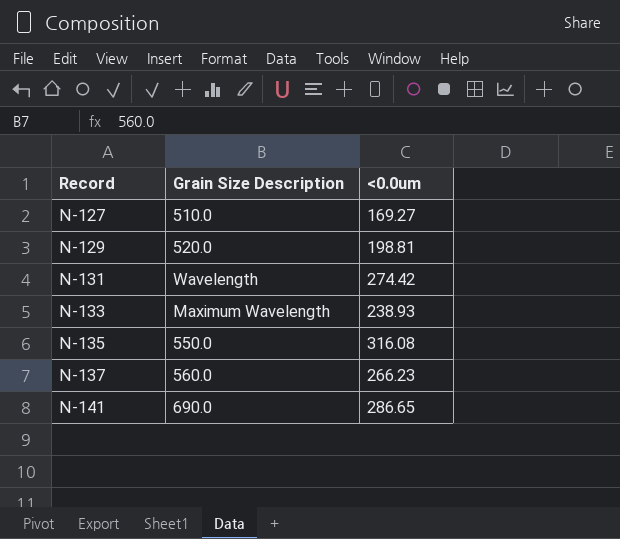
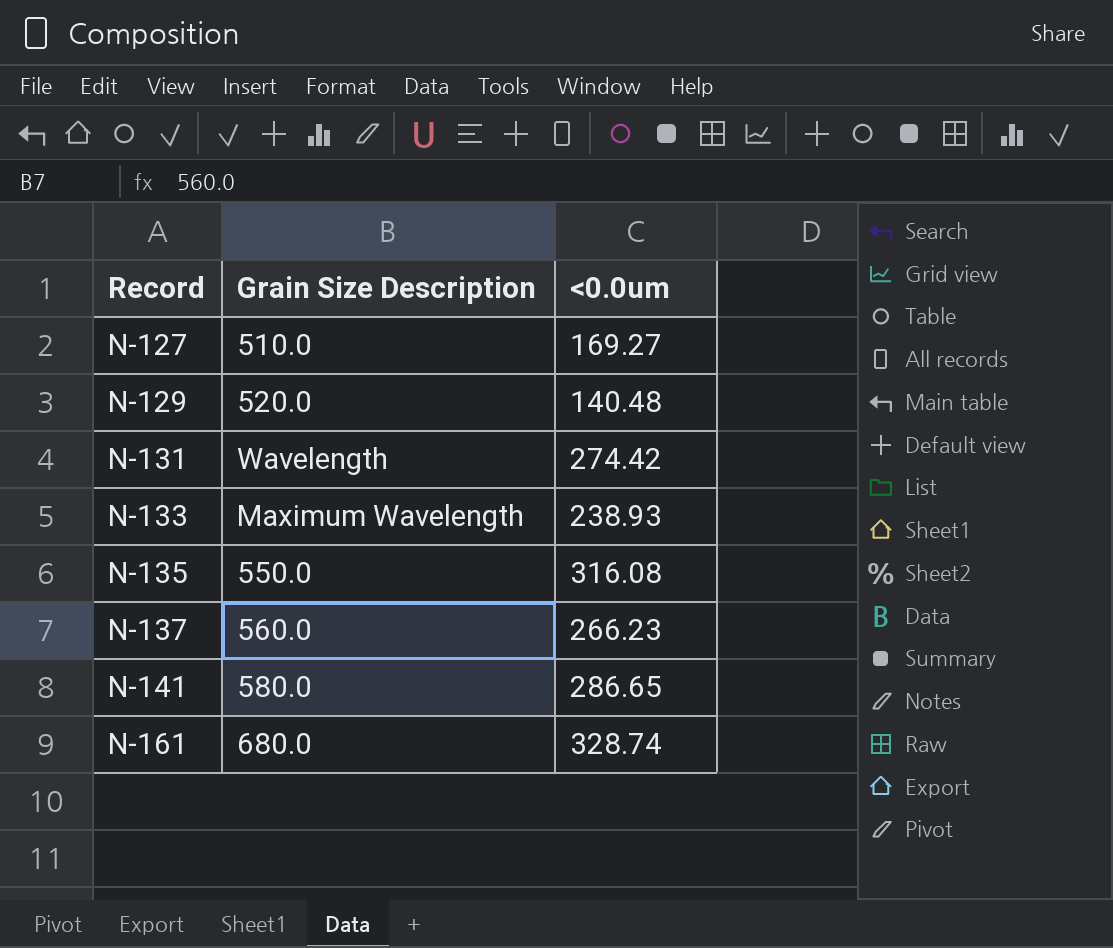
N-129 | <0.0um: 198.81 -> 140.48
N-141 | Grain Size Description: 690.0 -> 580.0
row N-161: none -> 680.0 | 328.74

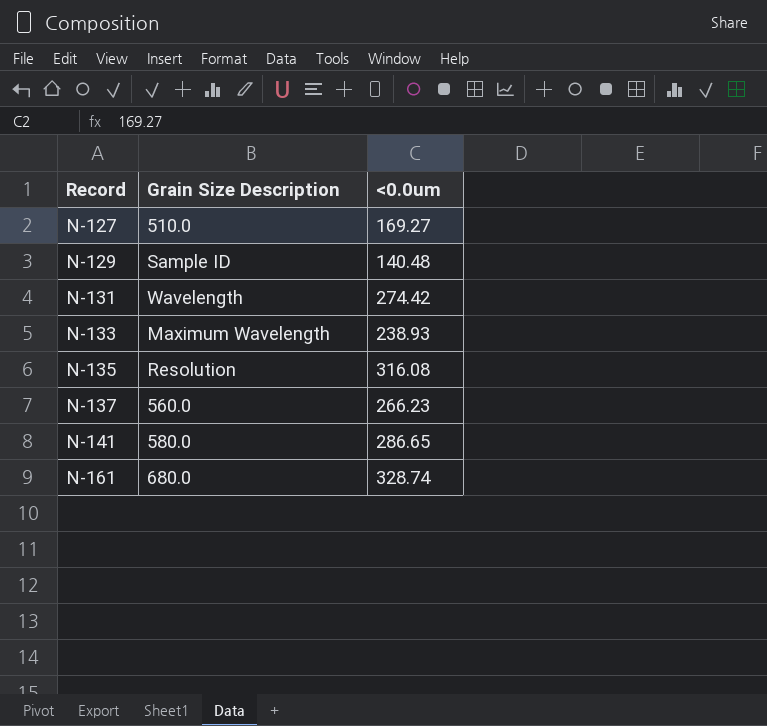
N-129 | Grain Size Description: 520.0 -> Sample ID
N-135 | Grain Size Description: 550.0 -> Resolution

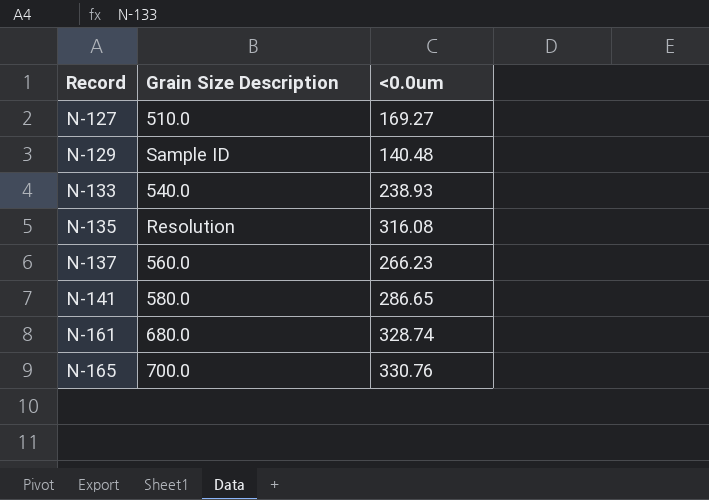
row N-131: Wavelength | 274.42 -> none
N-133 | Grain Size Description: Maximum Wavelength -> 540.0
row N-165: none -> 700.0 | 330.76

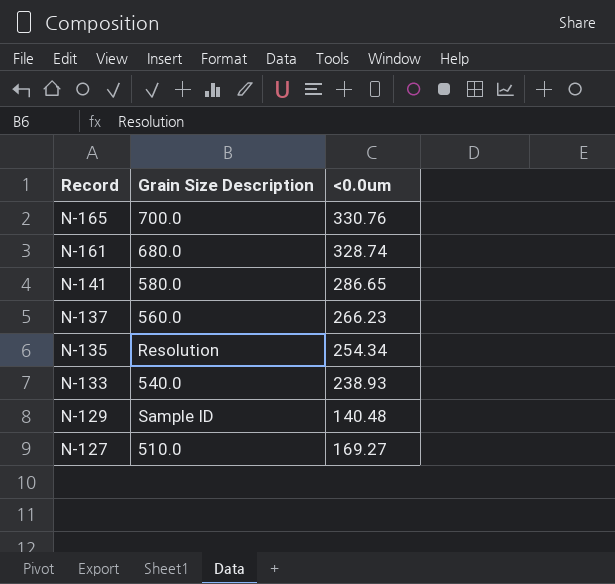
row order: Record ascending -> Record descending
N-135 | <0.0um: 316.08 -> 254.34

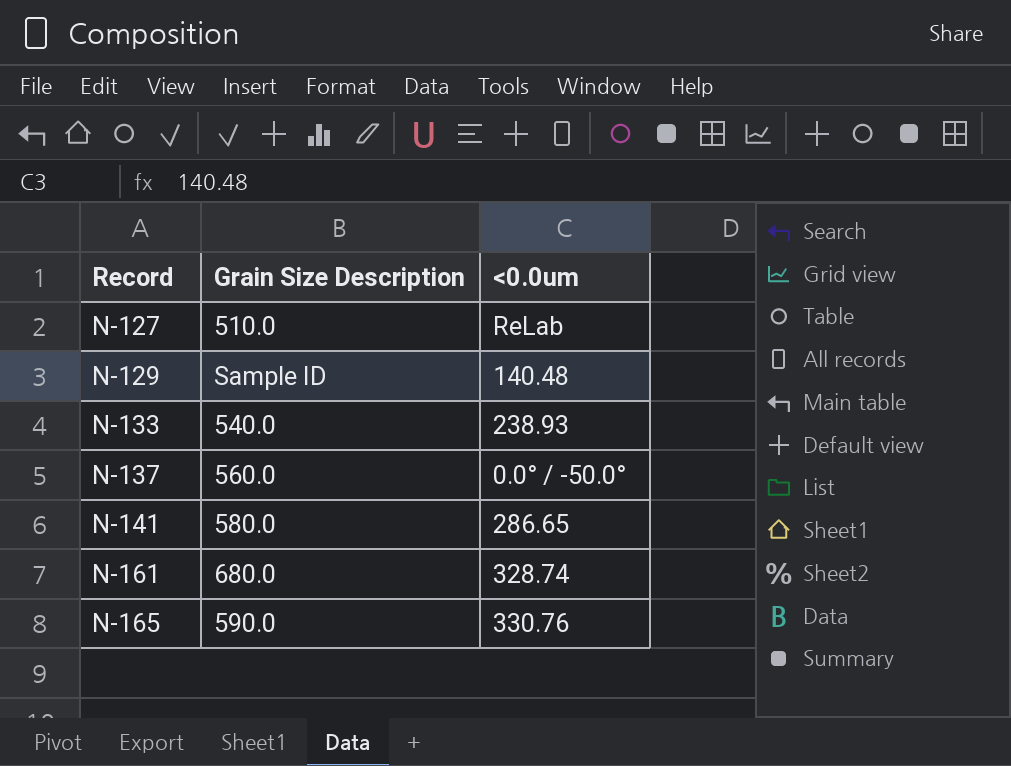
row order: Record descending -> Record ascending
row N-135: Resolution | 254.34 -> none
N-127 | <0.0um: 169.27 -> ReLab
N-137 | <0.0um: 266.23 -> 0.0° / -50.0°
N-165 | Grain Size Description: 700.0 -> 590.0

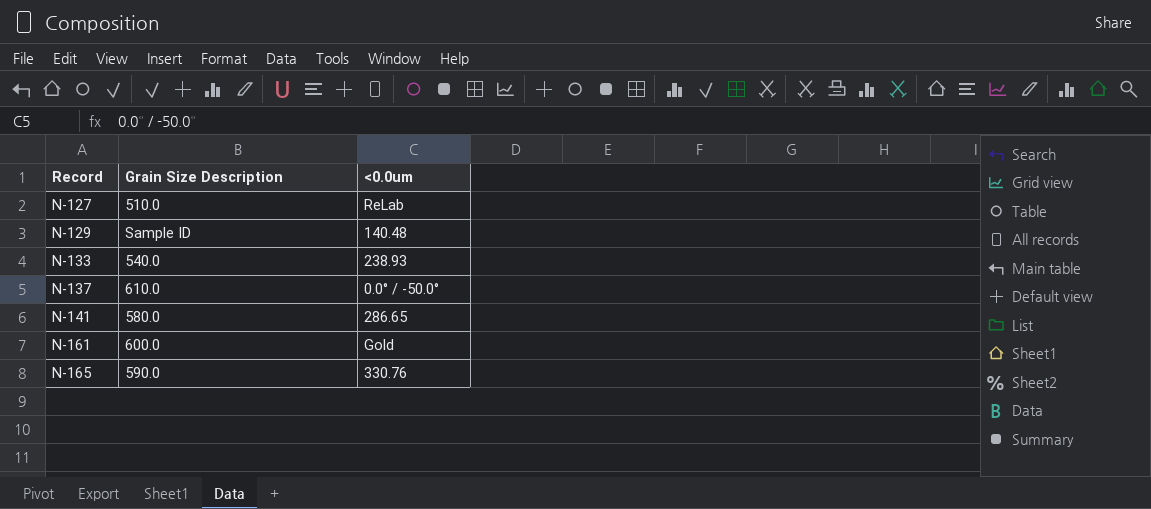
N-137 | Grain Size Description: 560.0 -> 610.0
N-161 | Grain Size Description: 680.0 -> 600.0
N-161 | <0.0um: 328.74 -> Gold

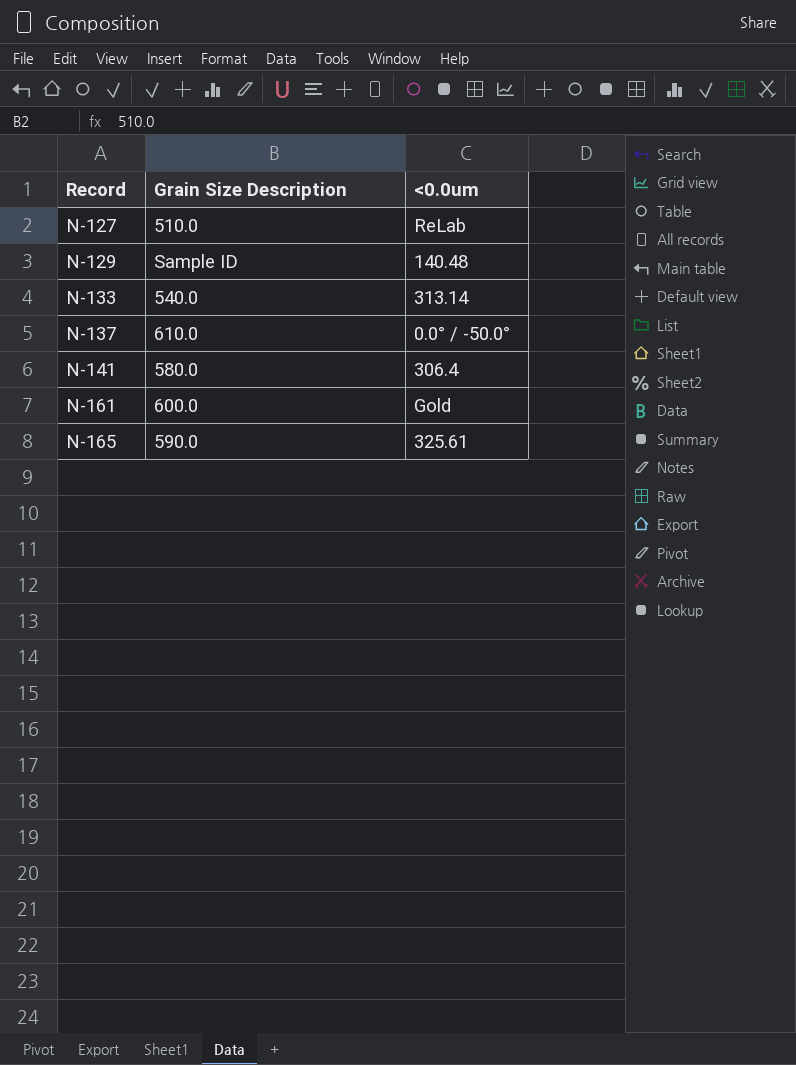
N-133 | <0.0um: 238.93 -> 313.14
N-141 | <0.0um: 286.65 -> 306.4
N-165 | <0.0um: 330.76 -> 325.61

